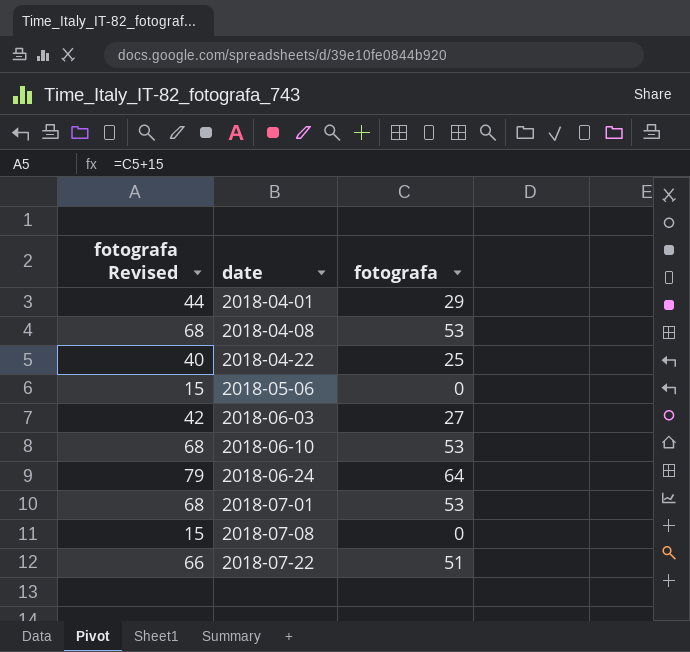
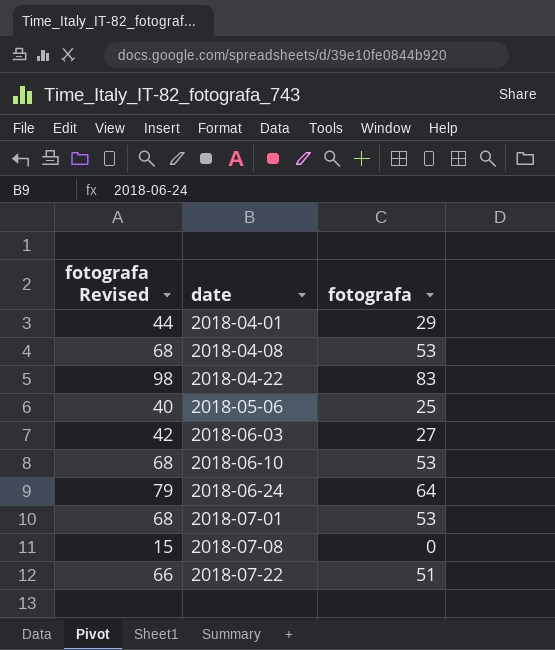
2018-04-22 | fotografa Revised: 40 -> 98
2018-04-22 | fotografa: 25 -> 83
2018-05-06 | fotografa Revised: 15 -> 40
2018-05-06 | fotografa: 0 -> 25

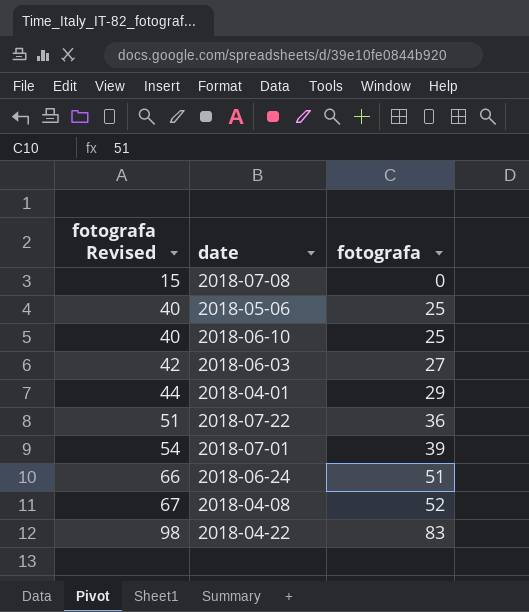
row order: date ascending -> fotografa Revised ascending
2018-06-10 | fotografa Revised: 68 -> 40
2018-06-10 | fotografa: 53 -> 25
2018-07-22 | fotografa Revised: 66 -> 51
2018-07-22 | fotografa: 51 -> 36
2018-07-01 | fotografa Revised: 68 -> 54
2018-07-01 | fotografa: 53 -> 39
2018-06-24 | fotografa Revised: 79 -> 66
2018-06-24 | fotografa: 64 -> 51
2018-04-08 | fotografa Revised: 68 -> 67
2018-04-08 | fotografa: 53 -> 52

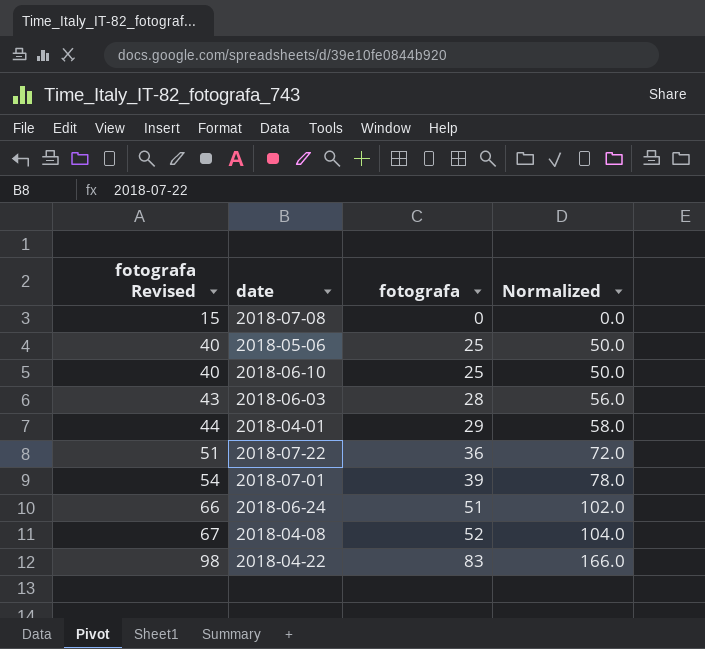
column Normalized | formula: none -> [fotografa] * 2
2018-06-03 | fotografa Revised: 42 -> 43
2018-06-03 | fotografa: 27 -> 28

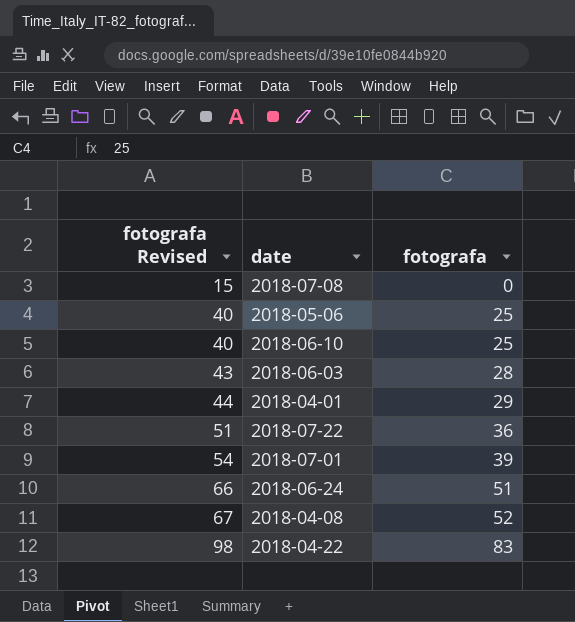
column Normalized | formula: [fotografa] * 2 -> none

